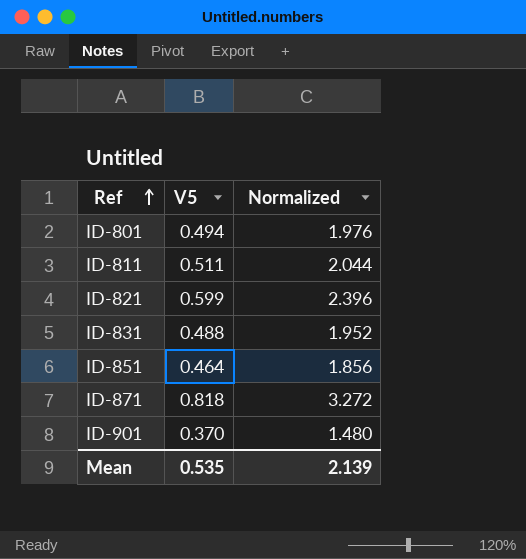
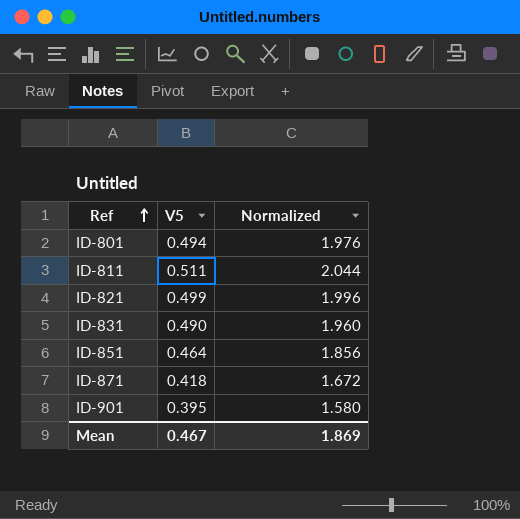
ID-821 | V5: 0.599 -> 0.499
ID-821 | Normalized: 2.396 -> 1.996
ID-831 | V5: 0.488 -> 0.490
ID-831 | Normalized: 1.952 -> 1.960
ID-871 | V5: 0.818 -> 0.418
ID-871 | Normalized: 3.272 -> 1.672
ID-901 | V5: 0.370 -> 0.395
ID-901 | Normalized: 1.480 -> 1.580
Mean | V5: 0.535 -> 0.467
Mean | Normalized: 2.139 -> 1.869

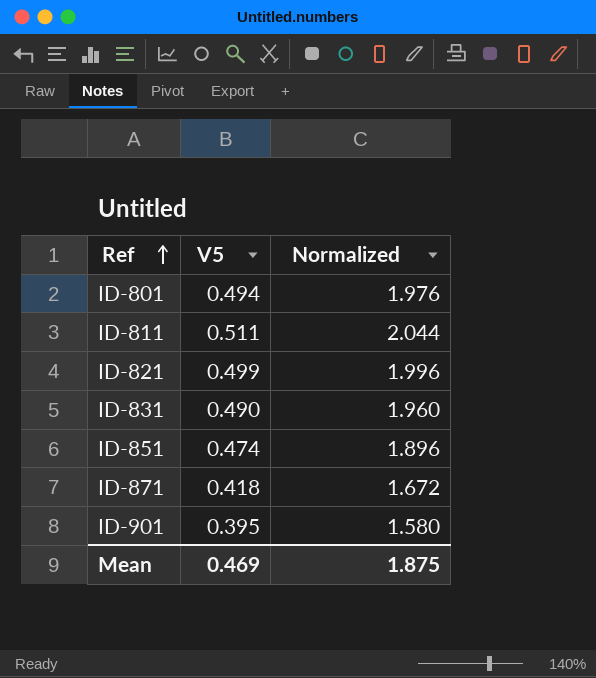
ID-851 | V5: 0.464 -> 0.474
ID-851 | Normalized: 1.856 -> 1.896
Mean | V5: 0.467 -> 0.469
Mean | Normalized: 1.869 -> 1.875

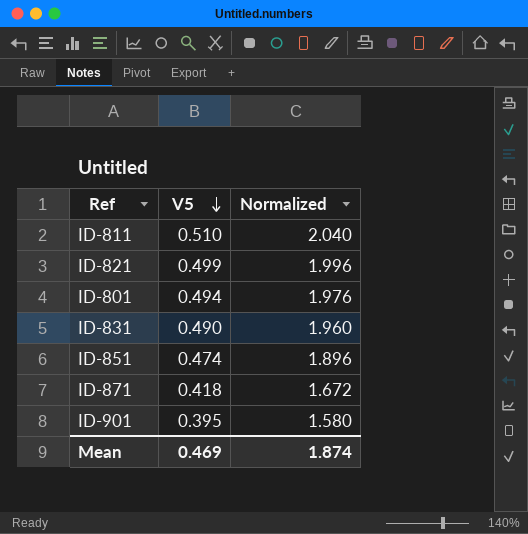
row order: Ref ascending -> V5 descending
ID-811 | V5: 0.511 -> 0.510
ID-811 | Normalized: 2.044 -> 2.040
Mean | Normalized: 1.875 -> 1.874

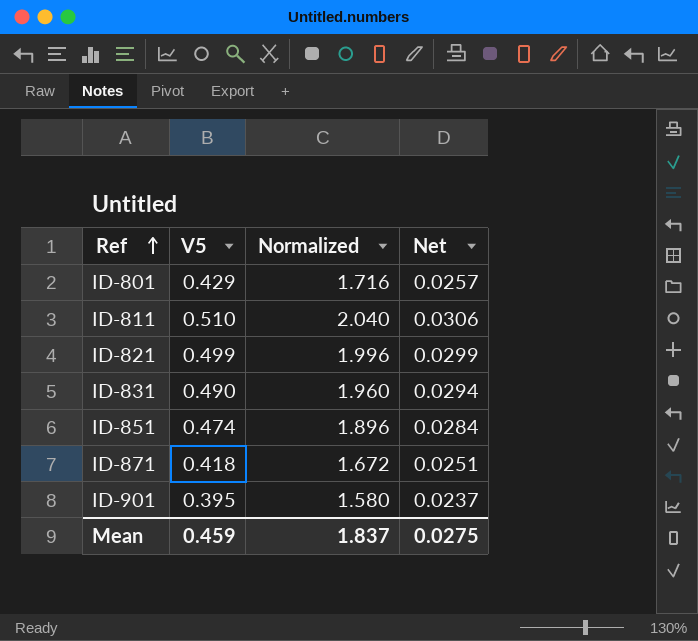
row order: V5 descending -> Ref ascending
column Net | formula: none -> [V5] * 0.06
ID-801 | V5: 0.494 -> 0.429
ID-801 | Normalized: 1.976 -> 1.716
Mean | V5: 0.469 -> 0.459
Mean | Normalized: 1.874 -> 1.837

